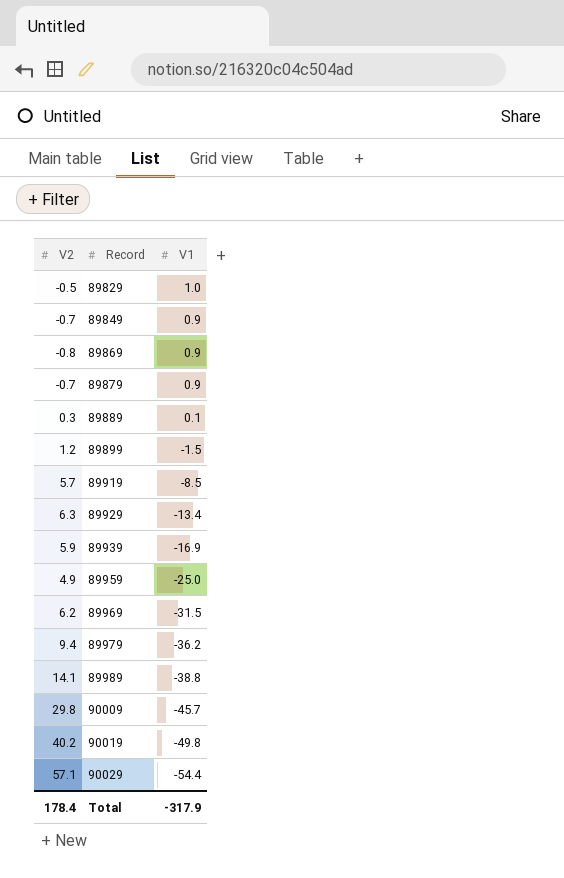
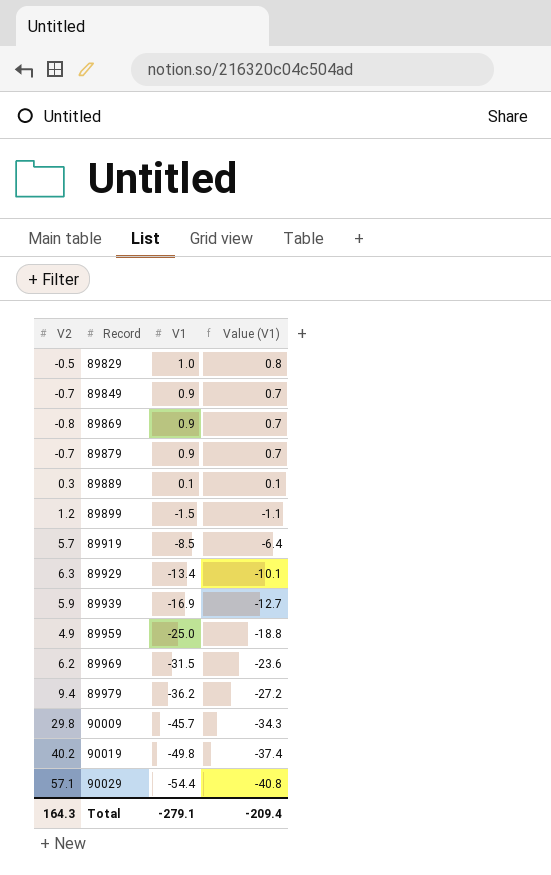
column Value (V1) | formula: none -> [V1] * 0.75
row 89989: 14.1 | -38.8 -> none
Total | V2: 178.4 -> 164.3
Total | V1: -317.9 -> -279.1

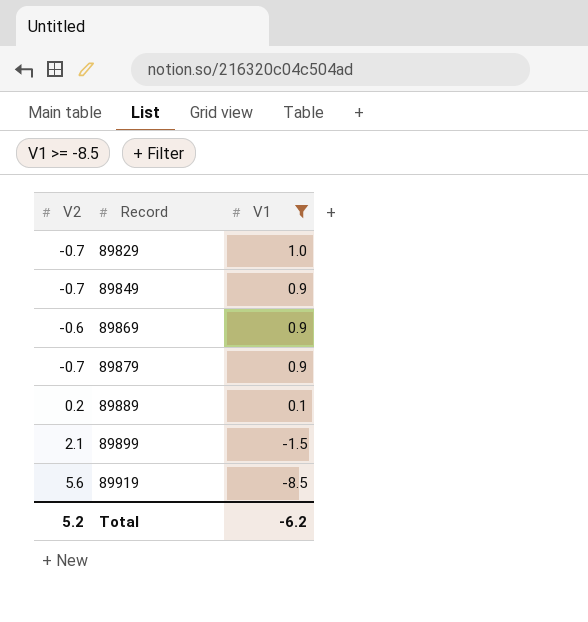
filter: none -> V1 >= -8.5
column Value (V1) | formula: [V1] * 0.75 -> none
89829 | V2: -0.5 -> -0.7
89869 | V2: -0.8 -> -0.6
89889 | V2: 0.3 -> 0.2
89899 | V2: 1.2 -> 2.1
89919 | V2: 5.7 -> 5.6
Total | V2: 164.3 -> 5.2
Total | V1: -279.1 -> -6.2

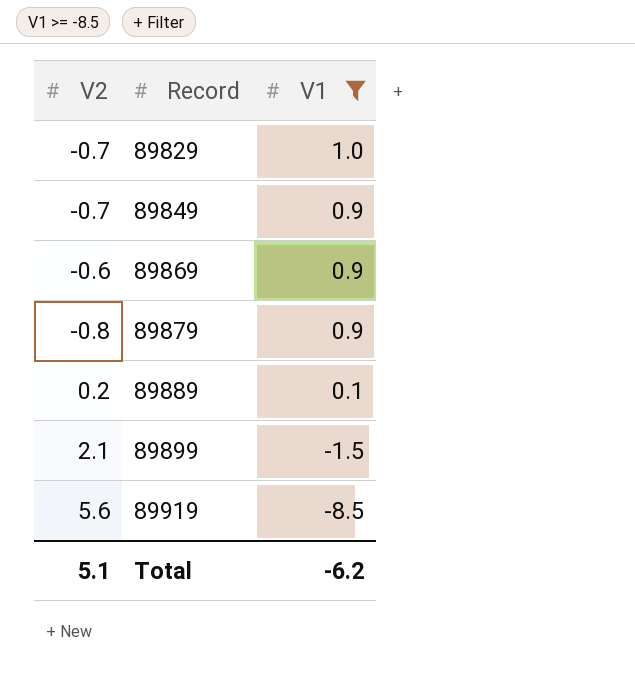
89879 | V2: -0.7 -> -0.8
Total | V2: 5.2 -> 5.1

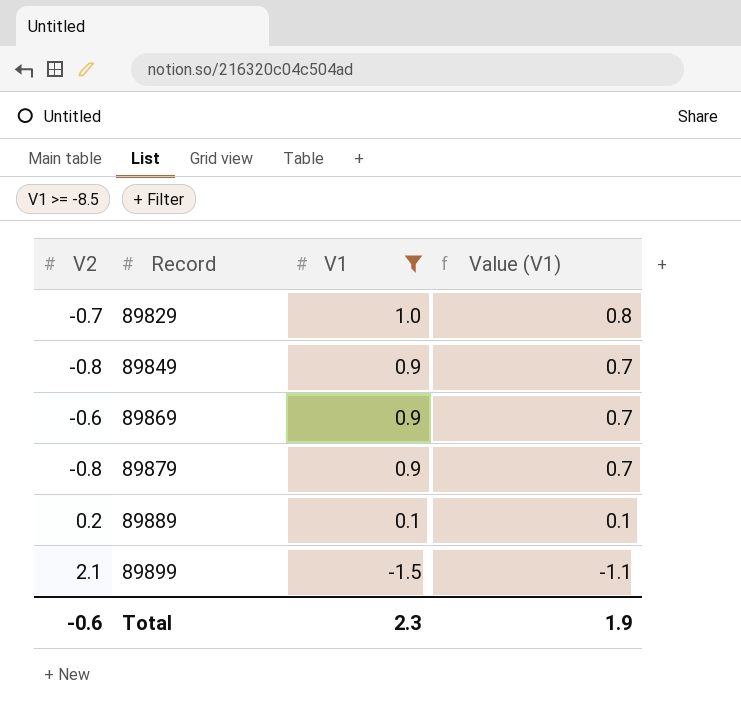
column Value (V1) | formula: none -> [V1] * 0.75
row 89919: 5.6 | -8.5 -> none
89849 | V2: -0.7 -> -0.8
Total | V2: 5.1 -> -0.6
Total | V1: -6.2 -> 2.3

